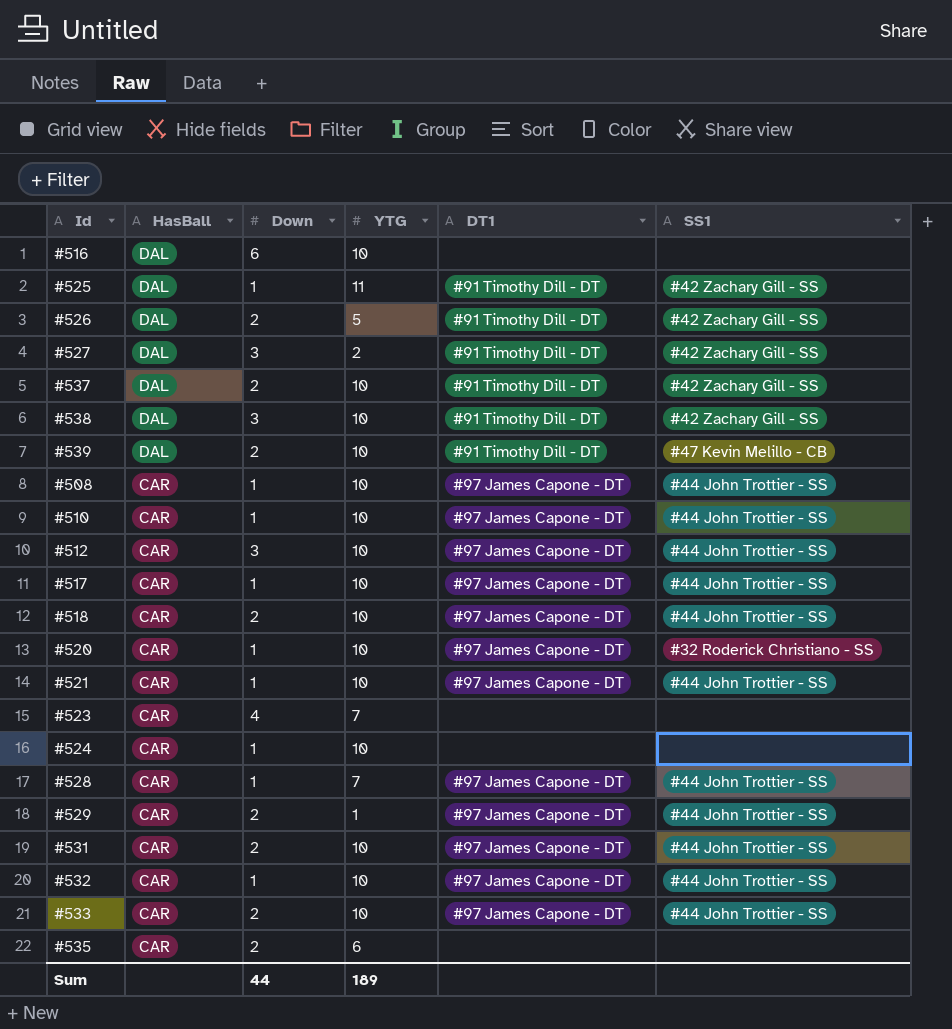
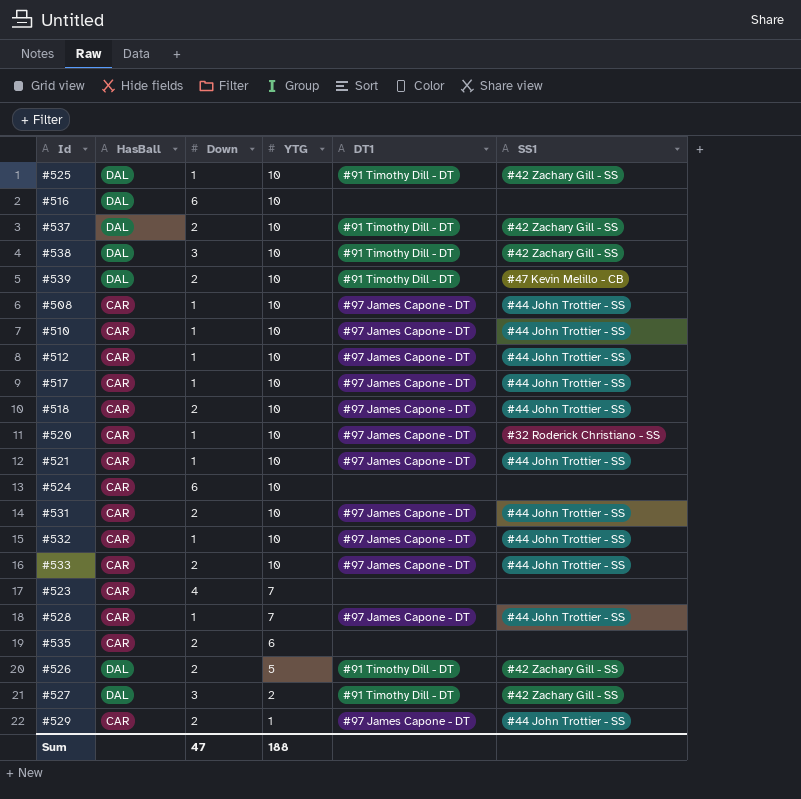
row order: HasBall descending -> YTG descending
#525 | YTG: 11 -> 10
#512 | Down: 3 -> 1
#524 | Down: 1 -> 6
Sum | Down: 44 -> 47
Sum | YTG: 189 -> 188

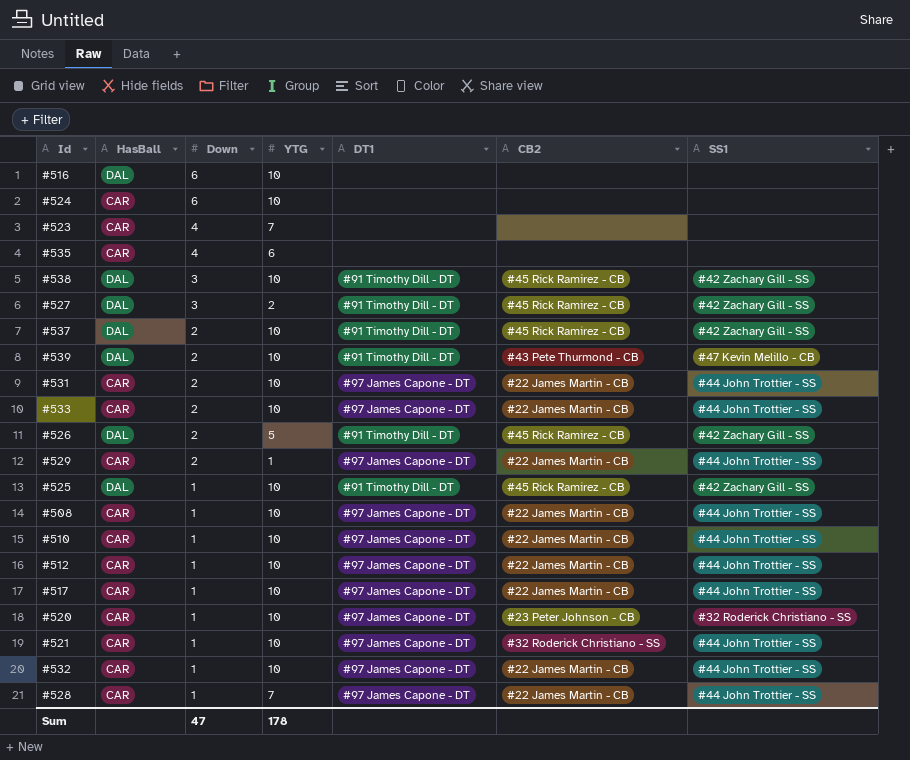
row order: YTG descending -> Down descending
column CB2 | position: none -> 6
row #518: CAR | 2 | 10 | #97 James Capone - DT | #44 John Trottier - SS -> none
#535 | Down: 2 -> 4
Sum | YTG: 188 -> 178

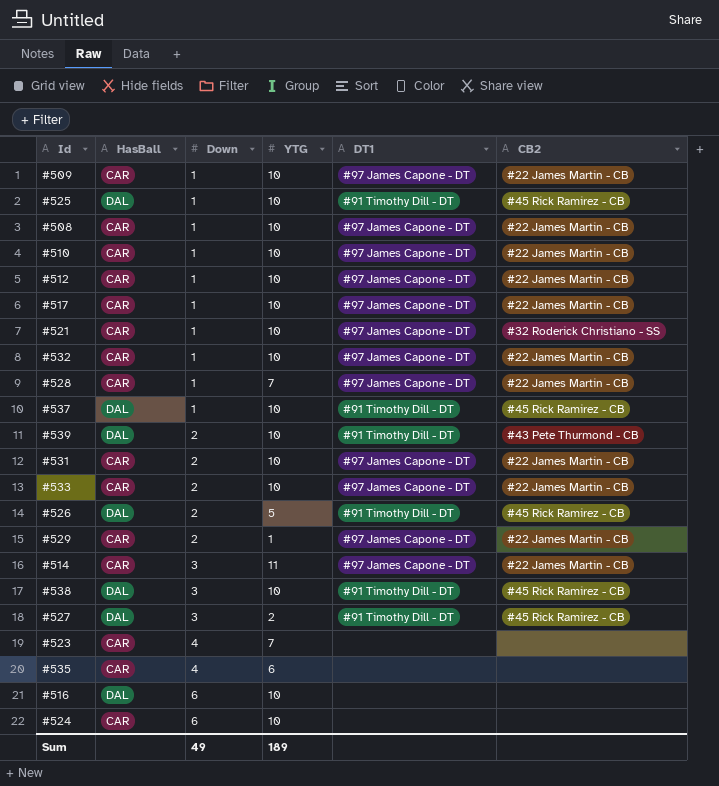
row order: Down descending -> Down ascending
column SS1 | position: 7 -> none
row #520: CAR | 1 | 10 | #97 James Capone - DT | #23 Peter Johnson - CB | #32 Roderick Christiano - SS -> none
row #509: none -> CAR | 1 | 10 | #97 James Capone - DT | #22 James Martin - CB
#537 | Down: 2 -> 1
row #514: none -> CAR | 3 | 11 | #97 James Capone - DT | #22 James Martin - CB
Sum | Down: 47 -> 49
Sum | YTG: 178 -> 189

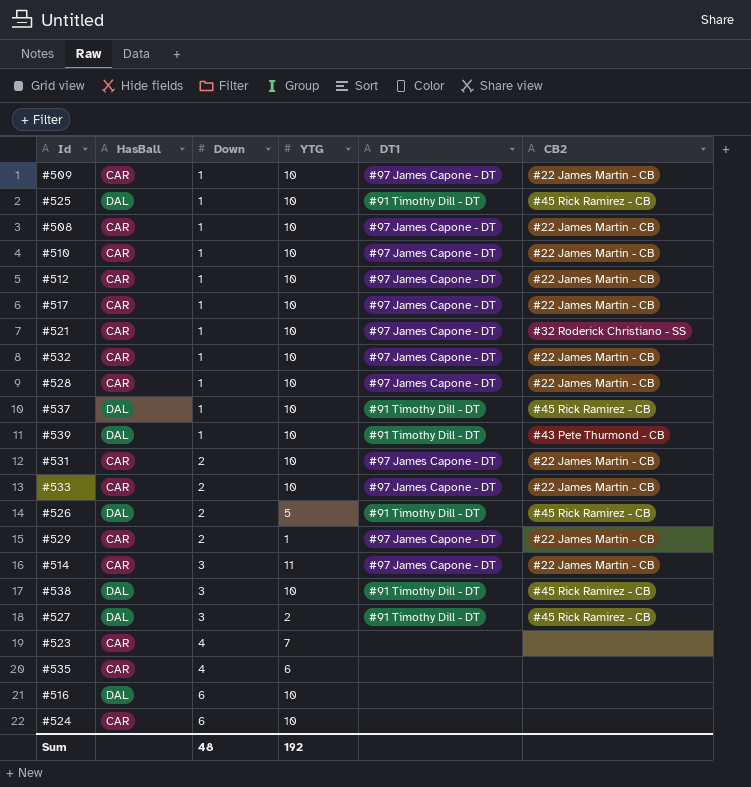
#528 | YTG: 7 -> 10
#539 | Down: 2 -> 1
Sum | Down: 49 -> 48
Sum | YTG: 189 -> 192

